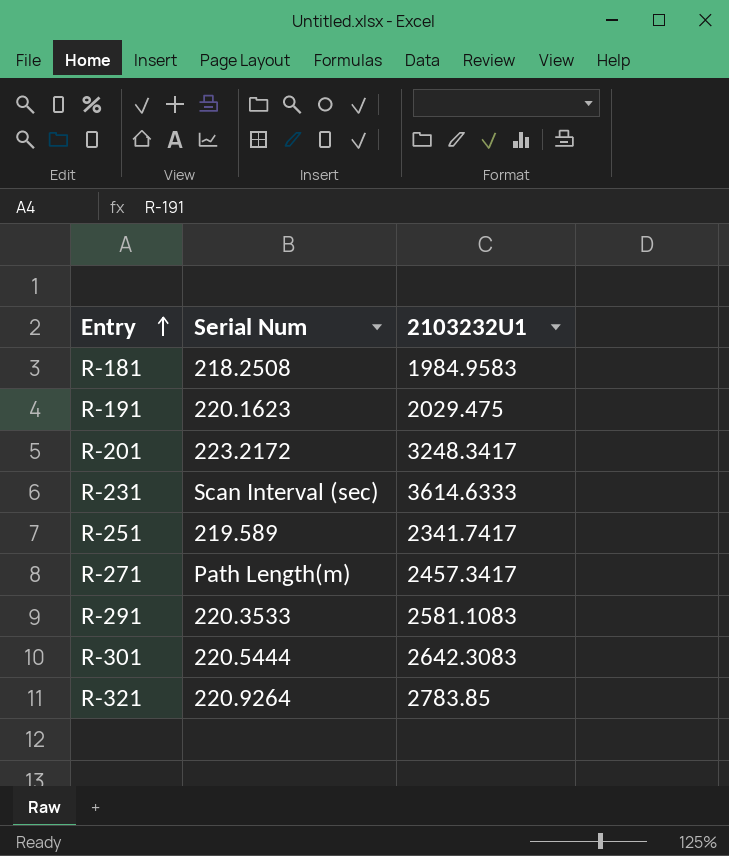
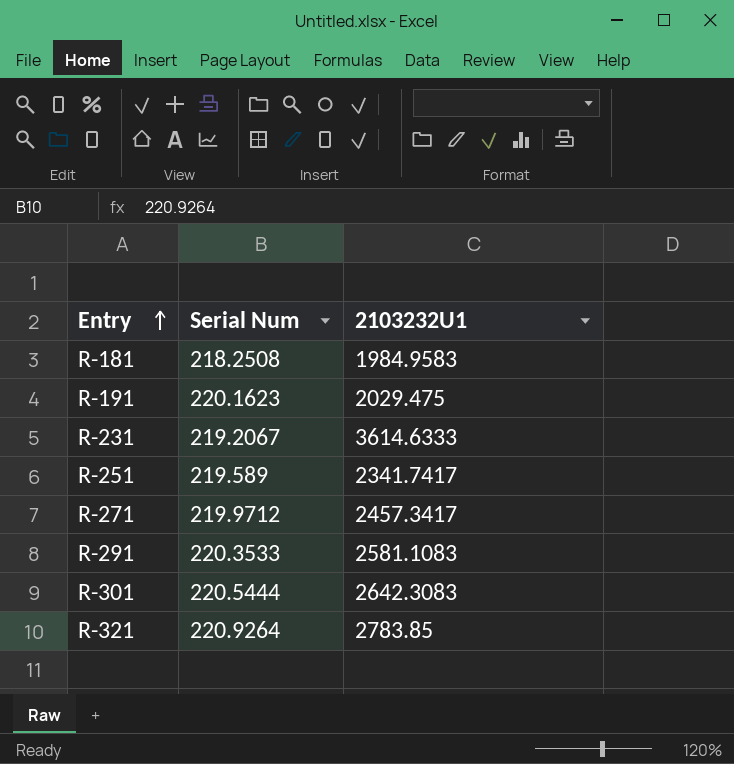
row R-201: 223.2172 | 3248.3417 -> none
R-231 | Serial Num: Scan Interval (sec) -> 219.2067
R-271 | Serial Num: Path Length(m) -> 219.9712

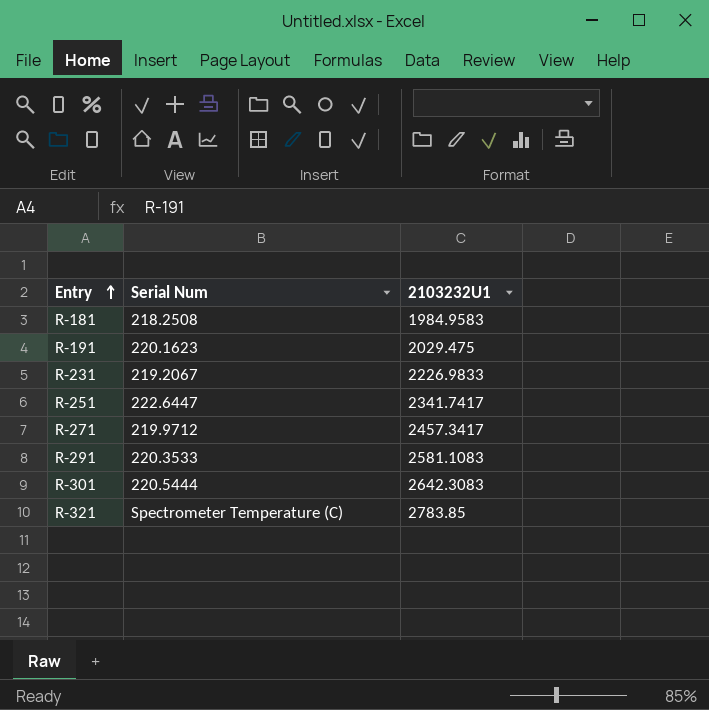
R-231 | 2103232U1: 3614.6333 -> 2226.9833
R-251 | Serial Num: 219.589 -> 222.6447
R-321 | Serial Num: 220.9264 -> Spectrometer Temperature (C)

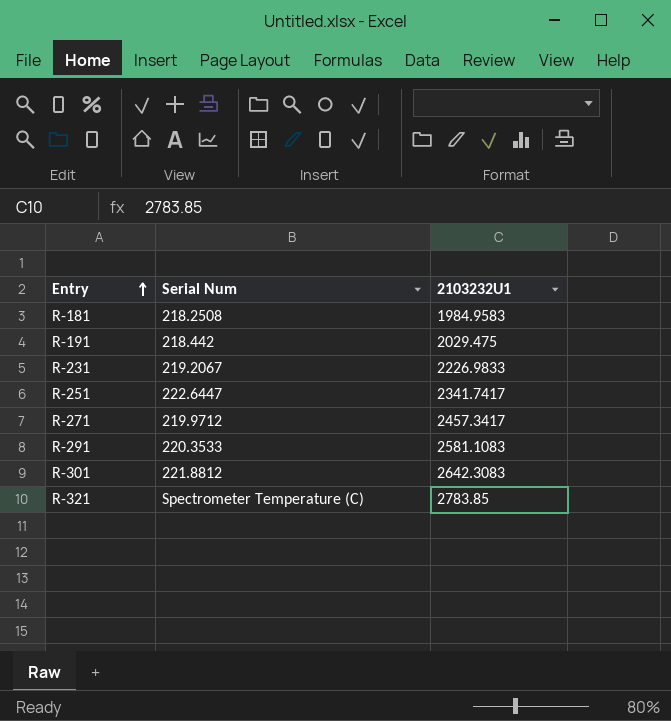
R-191 | Serial Num: 220.1623 -> 218.442
R-301 | Serial Num: 220.5444 -> 221.8812

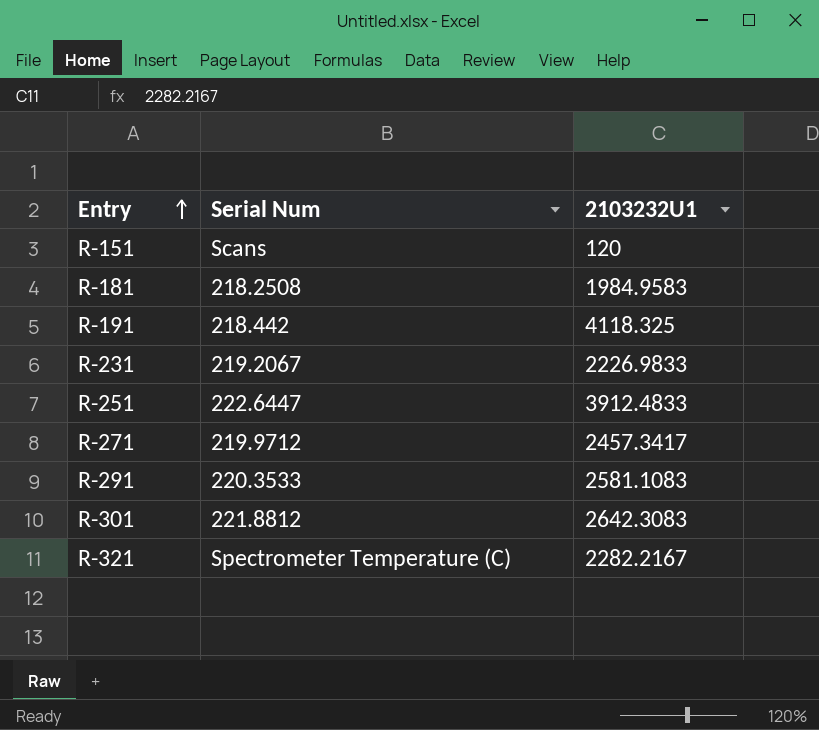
row R-151: none -> Scans | 120
R-191 | 2103232U1: 2029.475 -> 4118.325
R-251 | 2103232U1: 2341.7417 -> 3912.4833
R-321 | 2103232U1: 2783.85 -> 2282.2167

